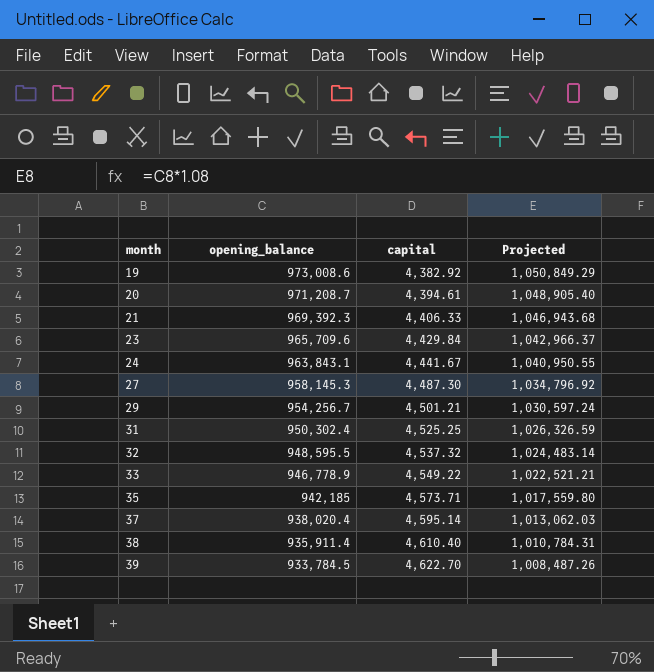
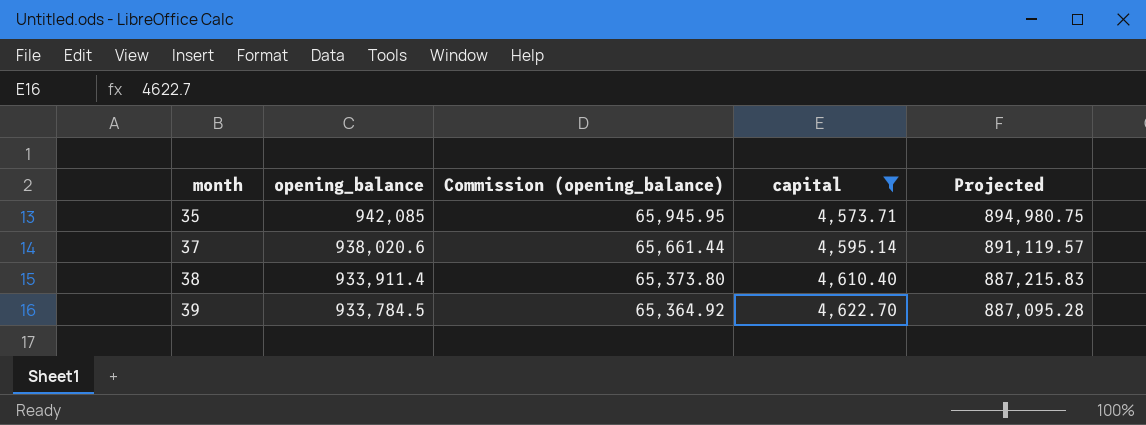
filter: none -> capital >= 4,573.71
column Commission (opening_balance) | formula: none -> [opening_balance] * 0.07
column Projected | formula: [opening_balance] * 1.08 -> [opening_balance] * 0.95
35 | opening_balance: 942,185 -> 942,085
37 | opening_balance: 938,020.4 -> 938,020.6
38 | opening_balance: 935,911.4 -> 933,911.4

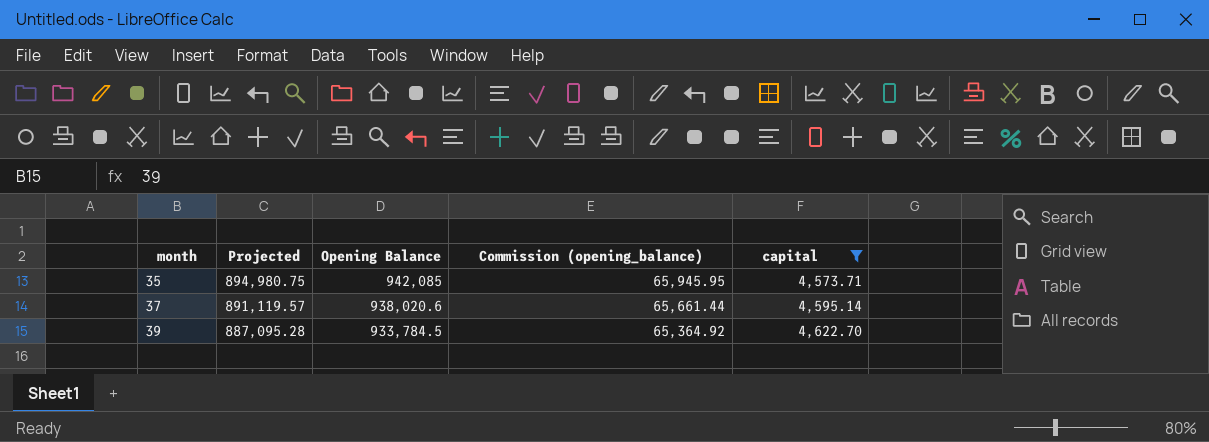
column Projected | position: 5 -> 2
column name: opening_balance -> Opening Balance
row 38: 933,911.4 | 65,373.80 | 4,610.40 | 887,215.83 -> none

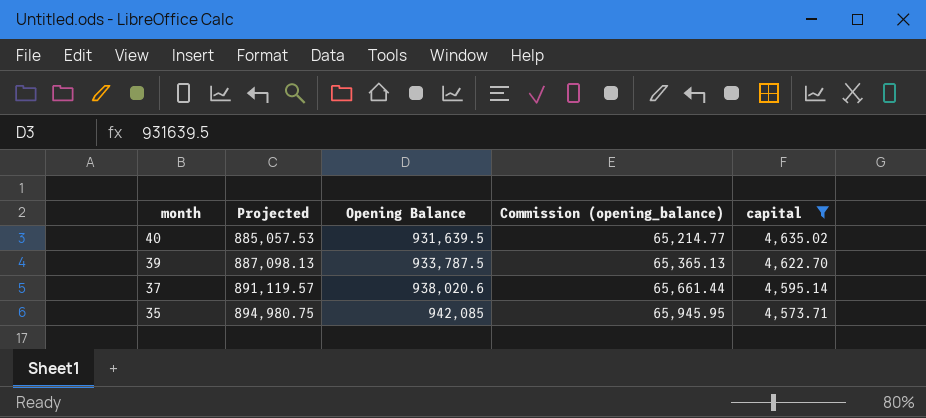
row order: month ascending -> month descending
row 40: none -> 885,057.53 | 931,639.5 | 65,214.77 | 4,635.02
39 | Projected: 887,095.28 -> 887,098.13
39 | Opening Balance: 933,784.5 -> 933,787.5
39 | Commission (opening_balance): 65,364.92 -> 65,365.13

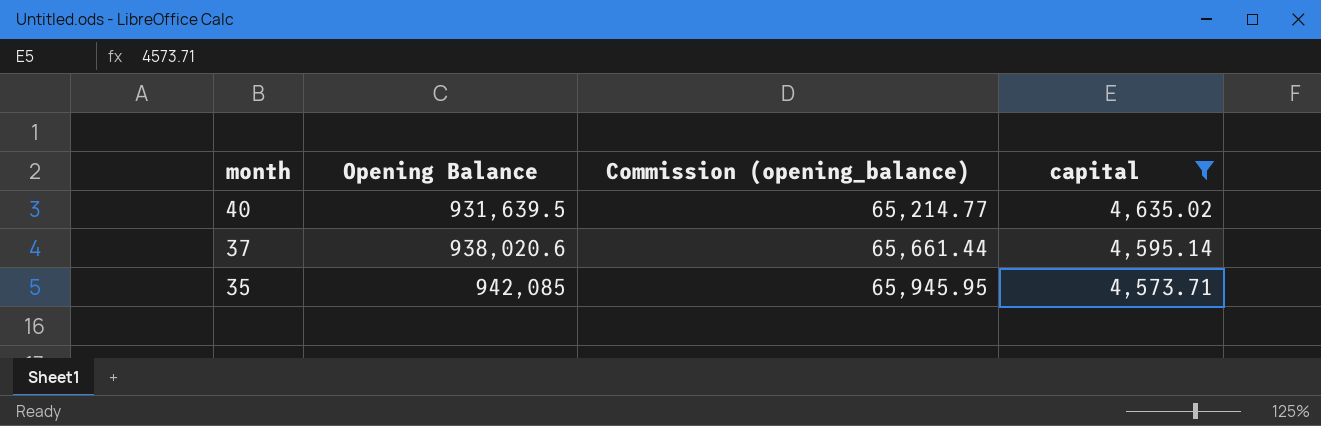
column Projected | formula: [Opening Balance] * 0.95 -> none
row 39: 887,098.13 | 933,787.5 | 65,365.13 | 4,622.70 -> none

